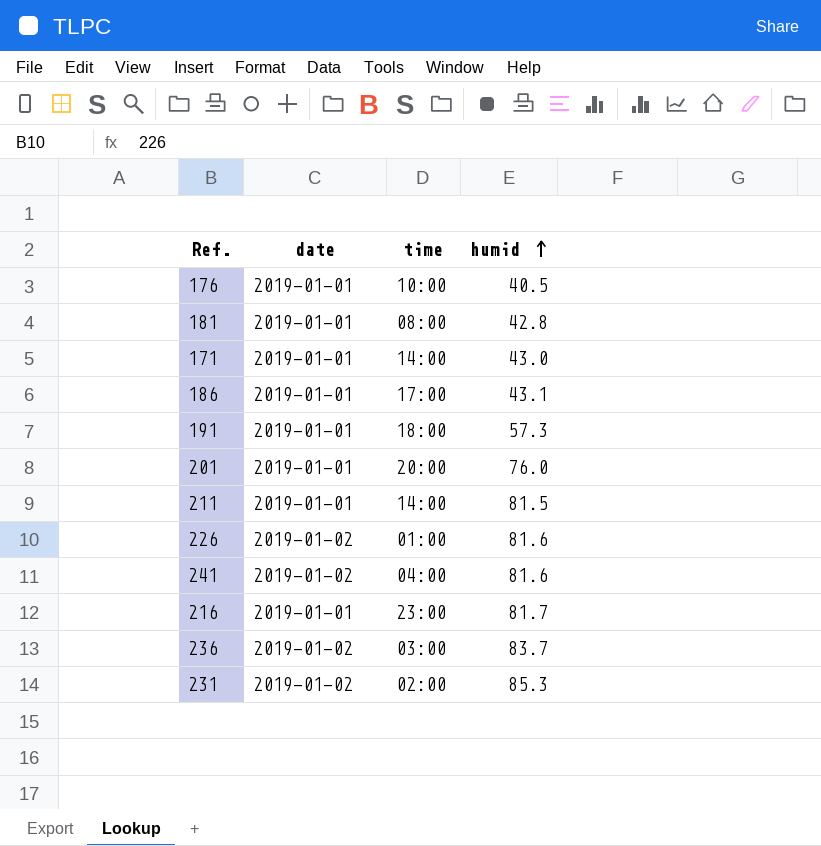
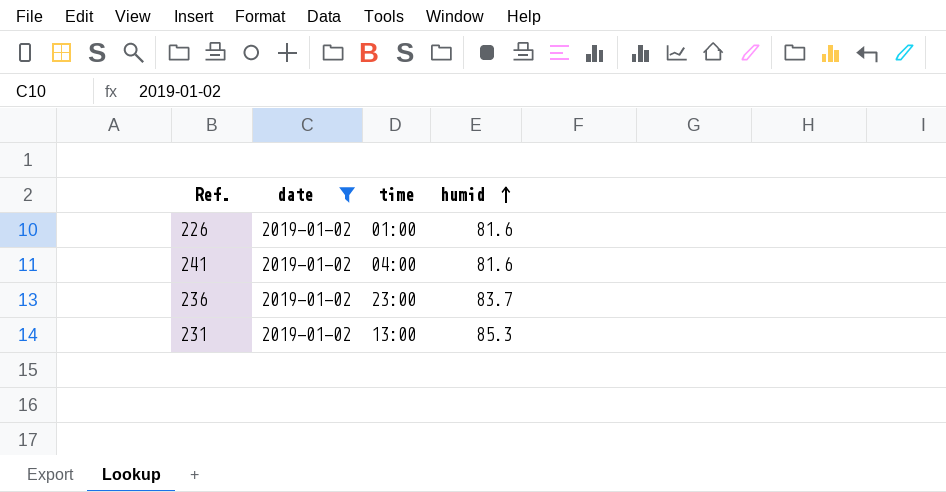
filter: none -> date = 2019-01-02
236 | time: 03:00 -> 23:00
231 | time: 02:00 -> 13:00

